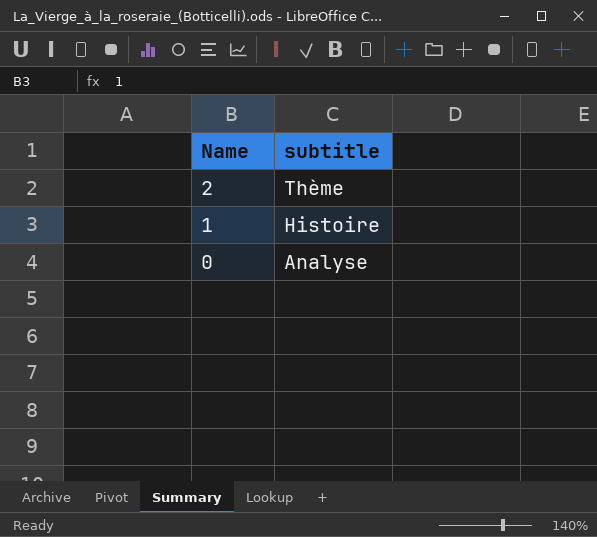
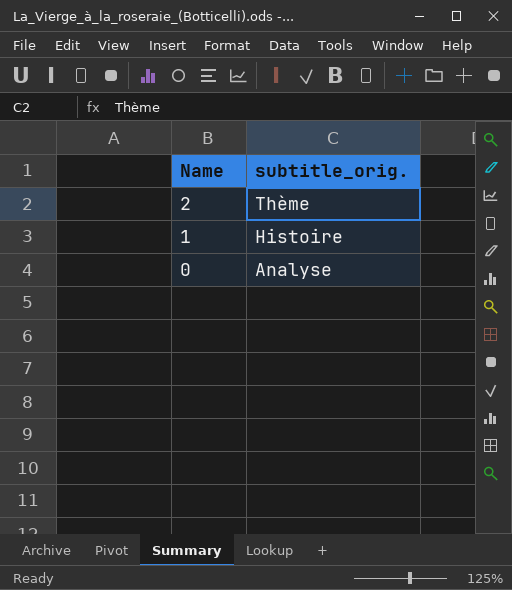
column name: subtitle -> subtitle_orig.

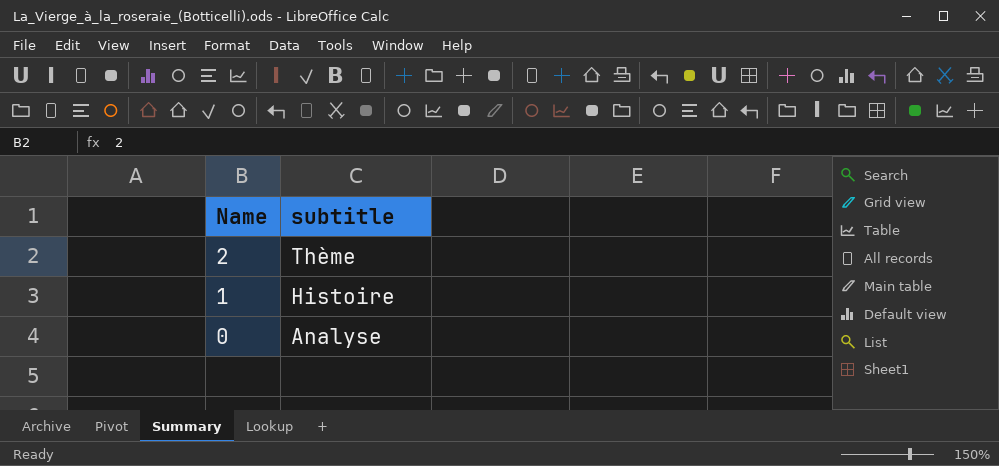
column name: subtitle_orig. -> subtitle

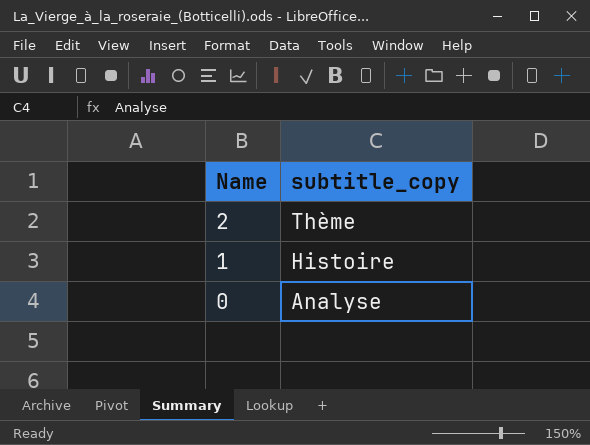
column name: subtitle -> subtitle_copy

